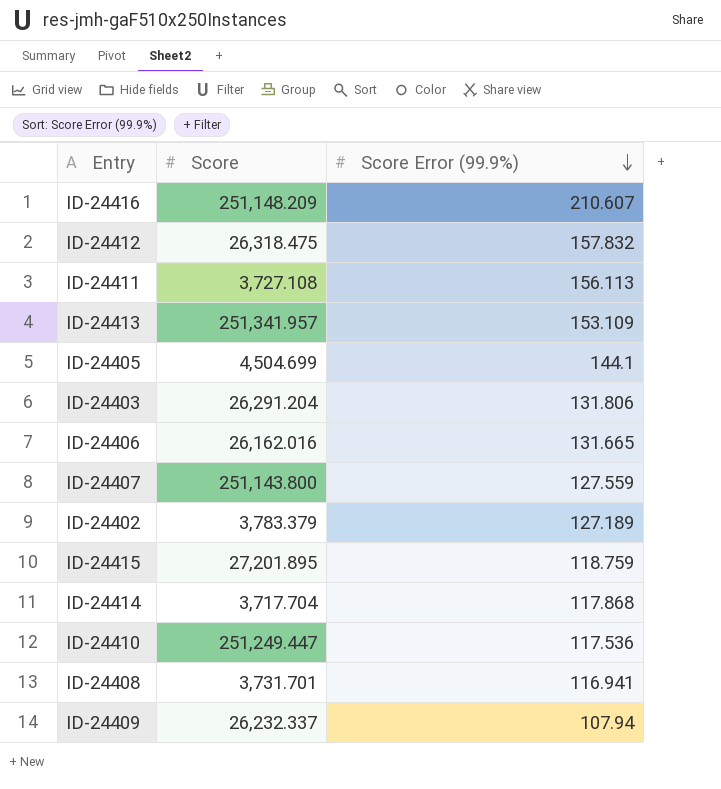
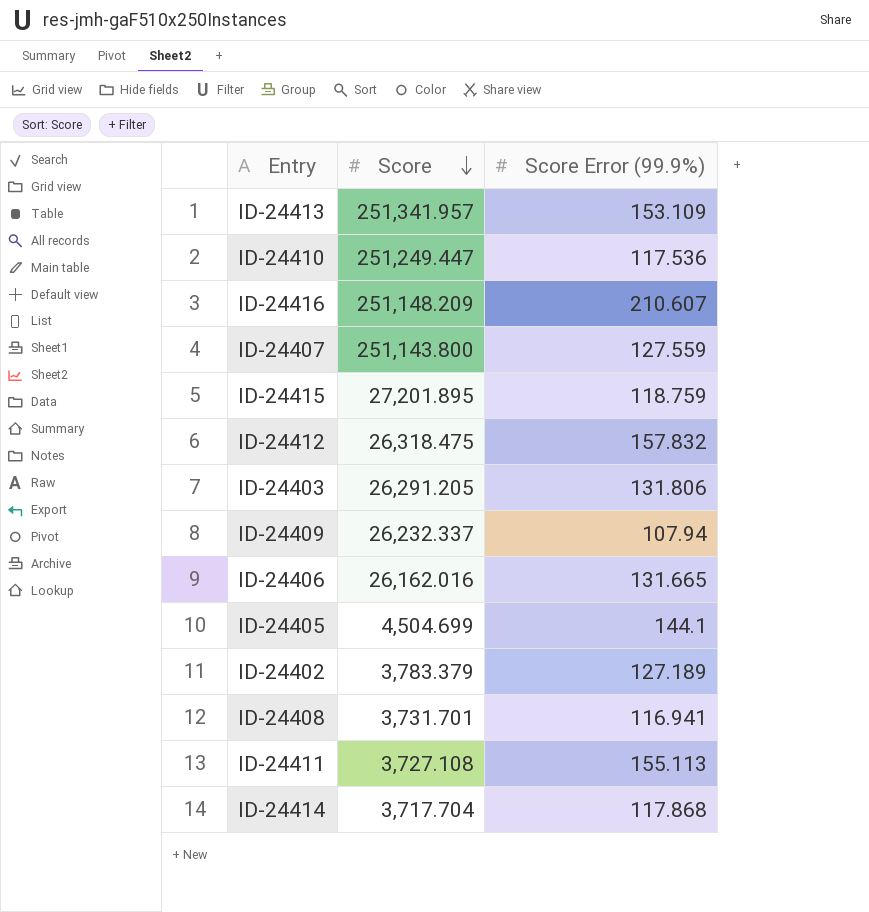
row order: Score Error (99.9%) descending -> Score descending
ID-24403 | Score: 26,291.204 -> 26,291.205
ID-24411 | Score Error (99.9%): 156.113 -> 155.113

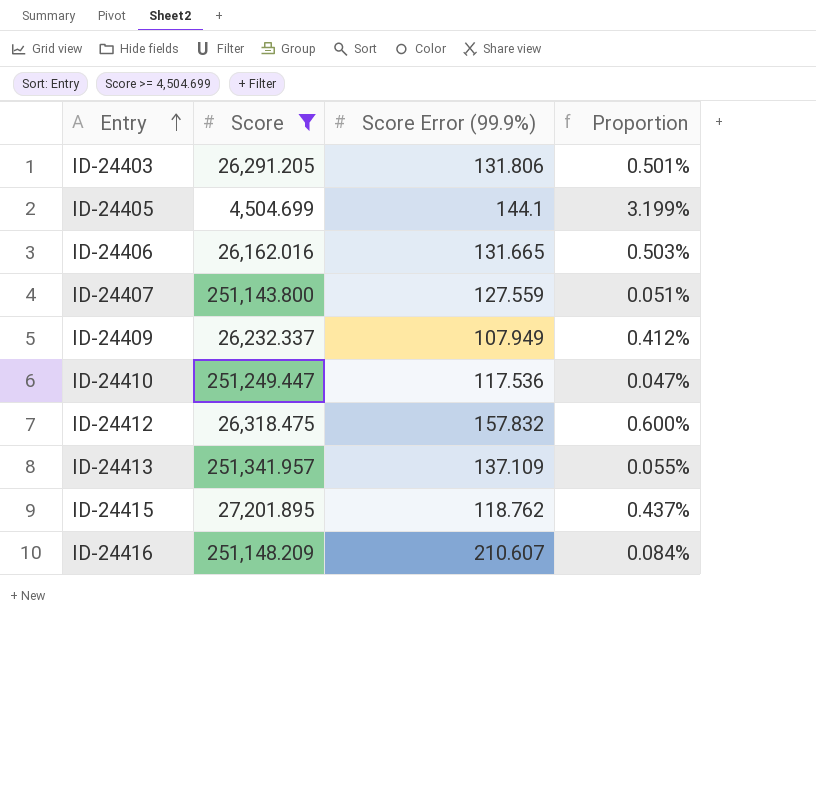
filter: none -> Score >= 4,504.699
row order: Score descending -> Entry ascending
column Proportion | formula: none -> [Score Error (99.9%)] / [Score]
ID-24409 | Score Error (99.9%): 107.94 -> 107.949
ID-24413 | Score Error (99.9%): 153.109 -> 137.109
ID-24415 | Score Error (99.9%): 118.759 -> 118.762

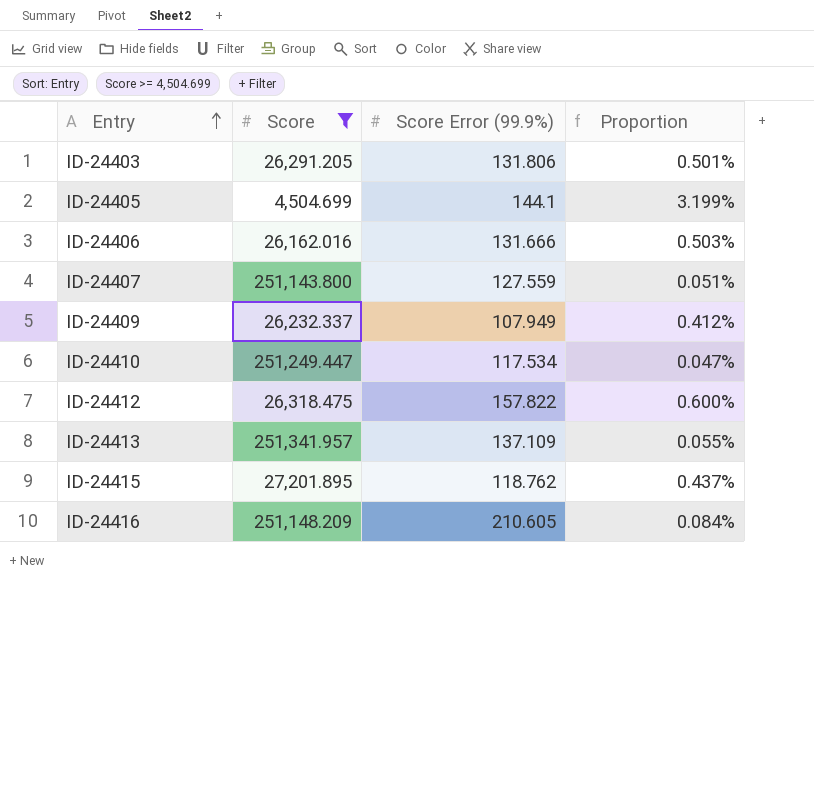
ID-24406 | Score Error (99.9%): 131.665 -> 131.666
ID-24410 | Score Error (99.9%): 117.536 -> 117.534
ID-24412 | Score Error (99.9%): 157.832 -> 157.822
ID-24416 | Score Error (99.9%): 210.607 -> 210.605

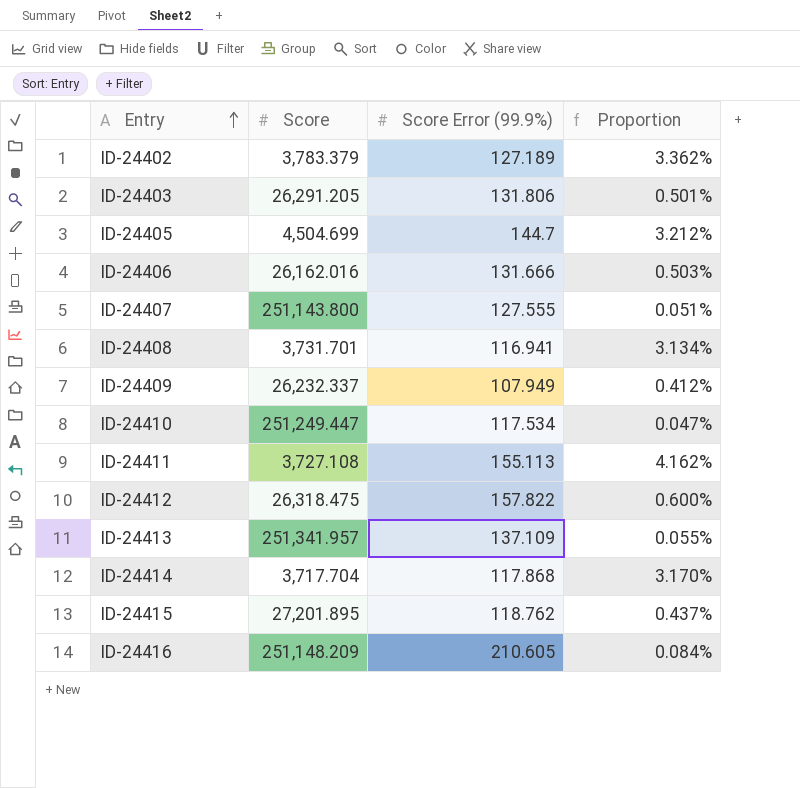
filter: Score >= 4,504.699 -> none
ID-24405 | Score Error (99.9%): 144.1 -> 144.7
ID-24405 | Proportion: 3.199% -> 3.212%
ID-24407 | Score Error (99.9%): 127.559 -> 127.555

